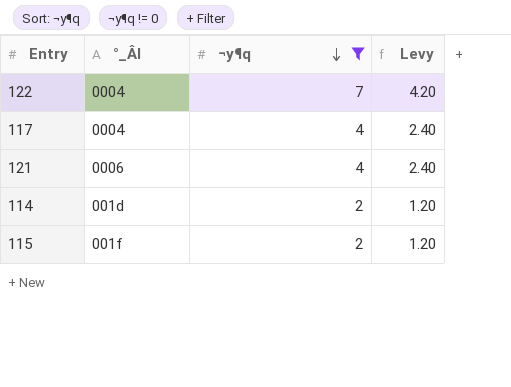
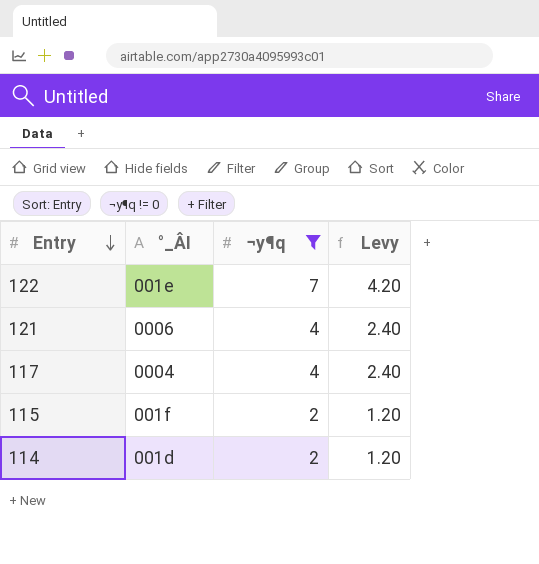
row order: ¬y¶q descending -> Entry descending
122 | °_ÂI: 0004 -> 001e

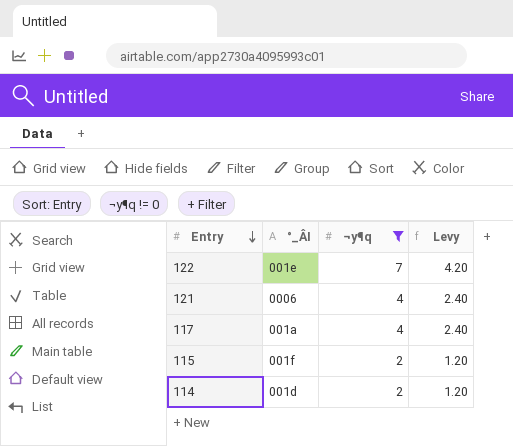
117 | °_ÂI: 0004 -> 001a

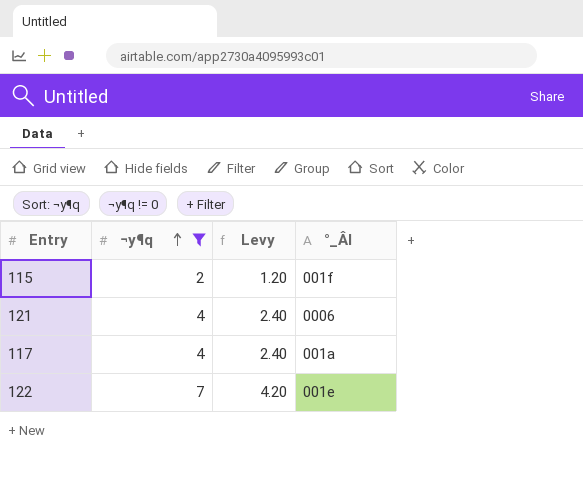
row order: Entry descending -> ¬y¶q ascending
column °_ÂI | position: 2 -> 4
row 114: 001d | 2 | 1.20 -> none

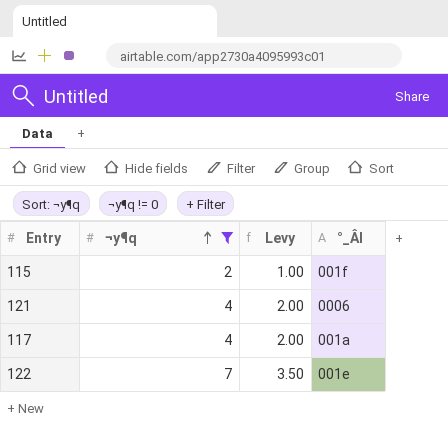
column Levy | formula: [¬y¶q] * 0.6 -> [¬y¶q] * 0.5

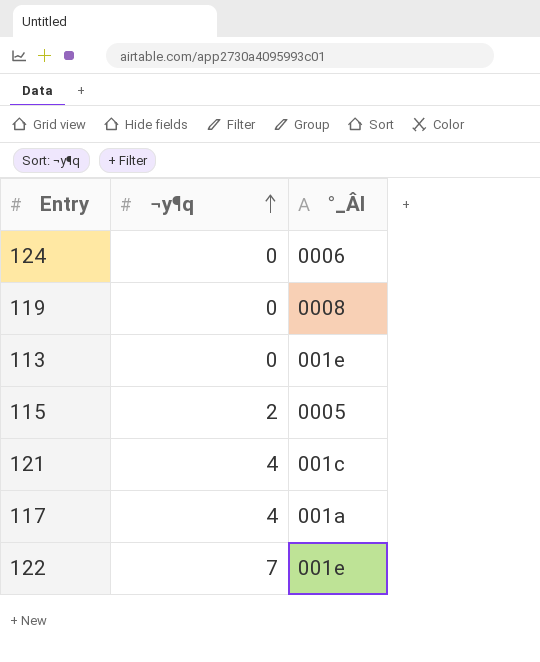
filter: ¬y¶q != 0 -> none
column Levy | formula: [¬y¶q] * 0.5 -> none
115 | °_ÂI: 001f -> 0005
121 | °_ÂI: 0006 -> 001c

